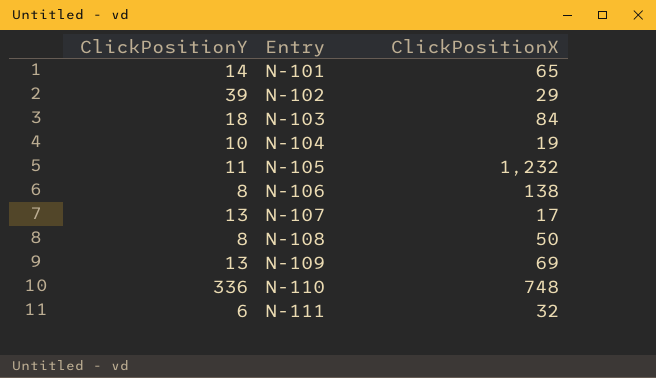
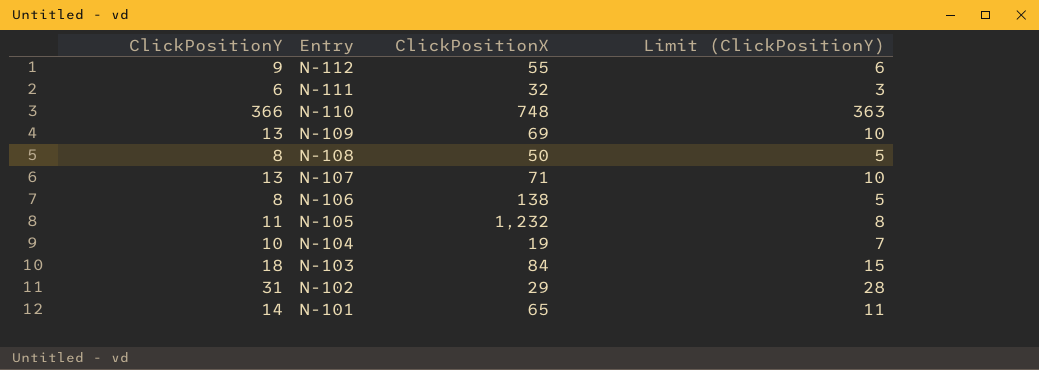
row order: Entry ascending -> Entry descending
column Limit (ClickPositionY) | formula: none -> [ClickPositionY] - 3
row N-112: none -> 9 | 55 | 6
N-110 | ClickPositionY: 336 -> 366
N-107 | ClickPositionX: 17 -> 71
N-102 | ClickPositionY: 39 -> 31

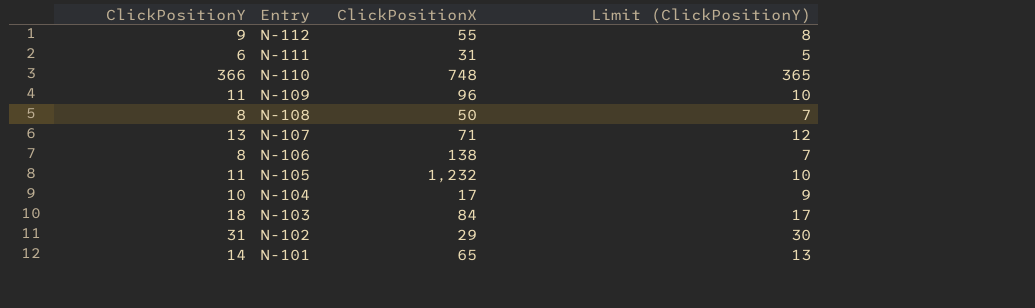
column Limit (ClickPositionY) | formula: [ClickPositionY] - 3 -> [ClickPositionY] - 1
N-111 | ClickPositionX: 32 -> 31
N-109 | ClickPositionY: 13 -> 11
N-109 | ClickPositionX: 69 -> 96
N-104 | ClickPositionX: 19 -> 17

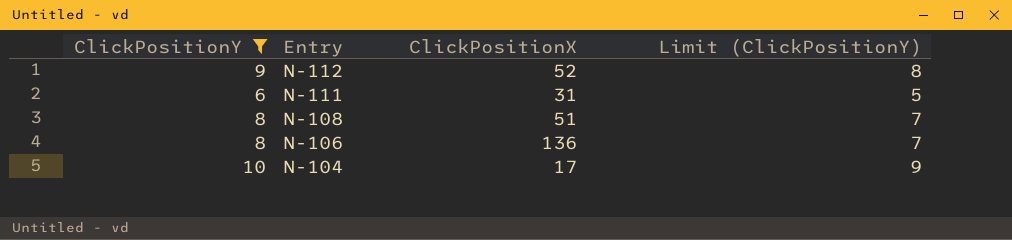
filter: none -> ClickPositionY <= 10
N-112 | ClickPositionX: 55 -> 52
N-108 | ClickPositionX: 50 -> 51
N-106 | ClickPositionX: 138 -> 136

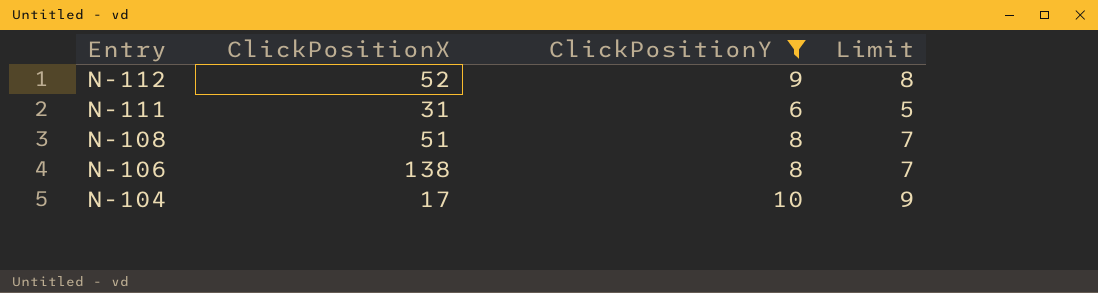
column ClickPositionY | position: 1 -> 3
column name: Limit (ClickPositionY) -> Limit
N-106 | ClickPositionX: 136 -> 138

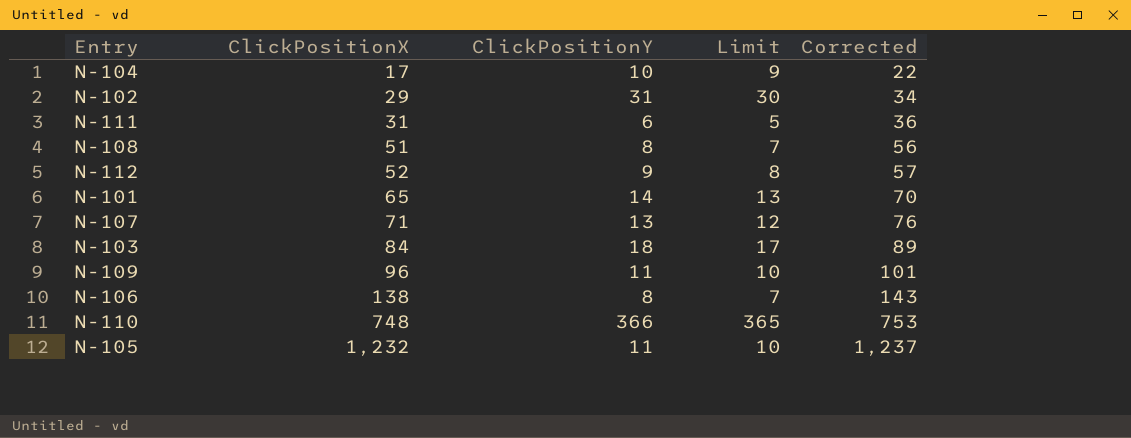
filter: ClickPositionY <= 10 -> none
row order: Entry descending -> ClickPositionX ascending
column Corrected | formula: none -> [ClickPositionX] + 5

